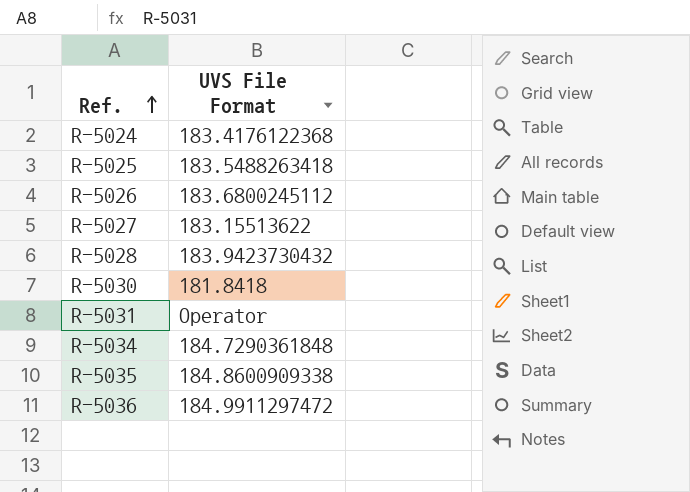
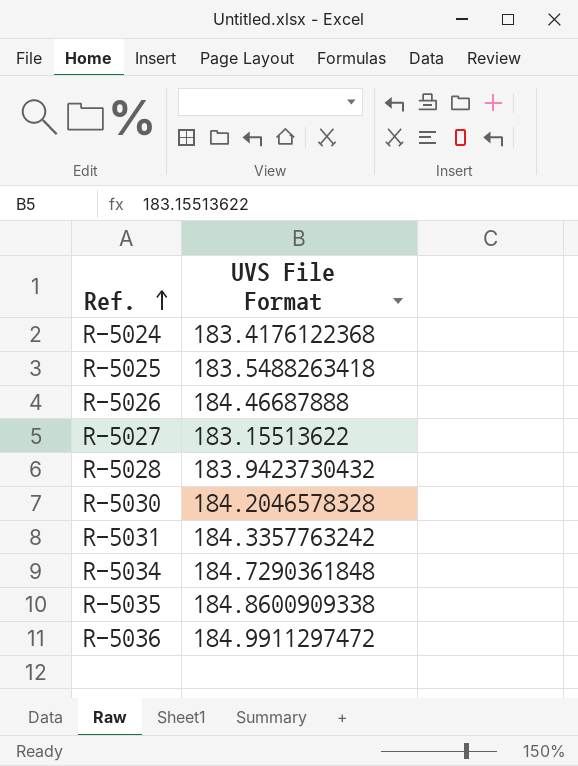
R-5026 | UVS File Format: 183.6800245112 -> 184.46687888
R-5030 | UVS File Format: 181.8418 -> 184.2046578328
R-5031 | UVS File Format: Operator -> 184.3357763242

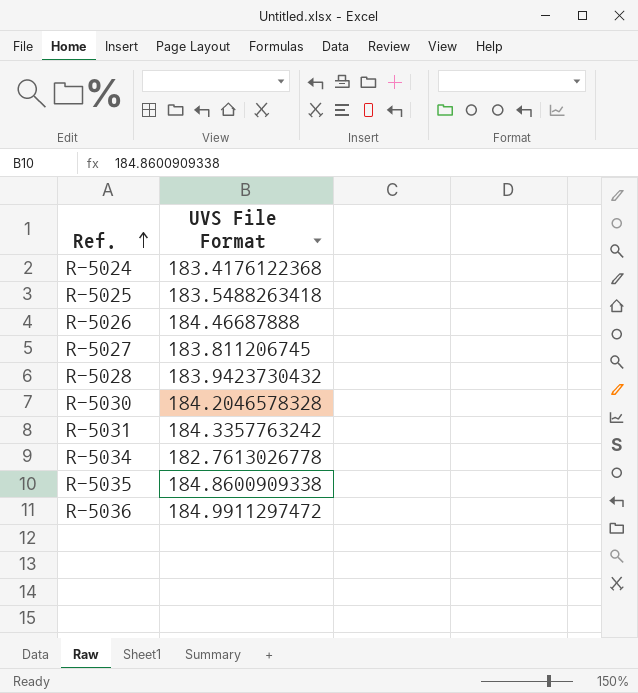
R-5027 | UVS File Format: 183.15513622 -> 183.811206745
R-5034 | UVS File Format: 184.7290361848 -> 182.7613026778

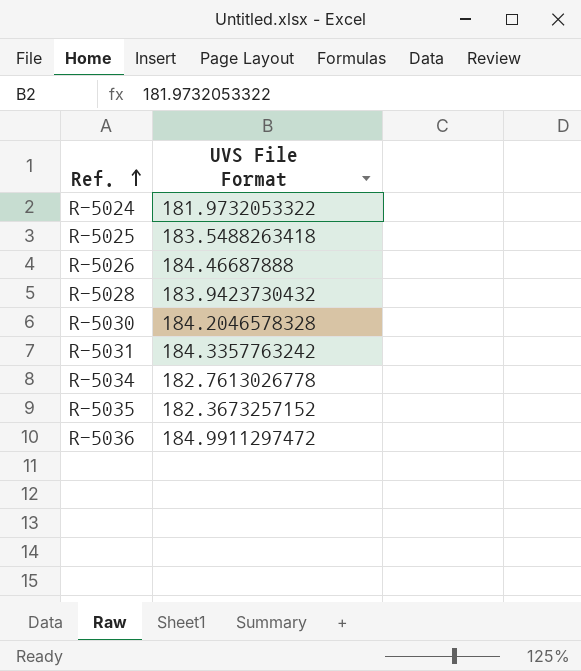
row R-5027: 183.811206745 -> none
R-5024 | UVS File Format: 183.4176122368 -> 181.9732053322
R-5035 | UVS File Format: 184.8600909338 -> 182.3673257152

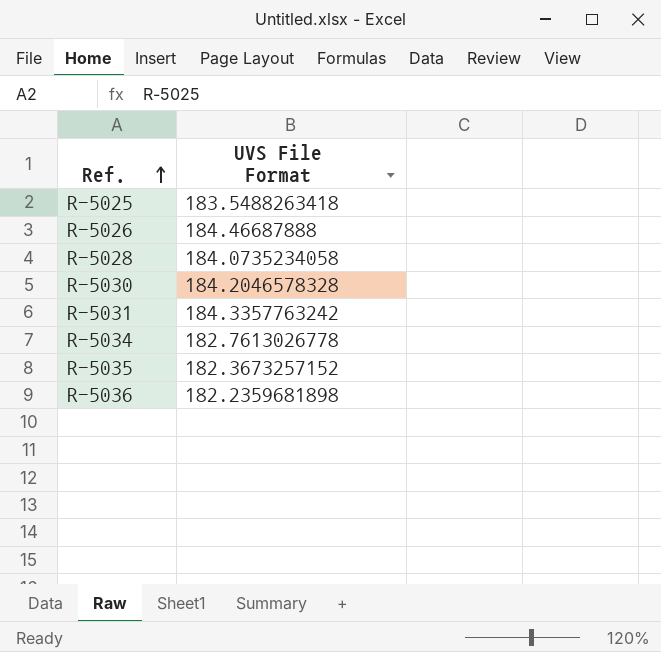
row R-5024: 181.9732053322 -> none
R-5028 | UVS File Format: 183.9423730432 -> 184.0735234058
R-5036 | UVS File Format: 184.9911297472 -> 182.2359681898

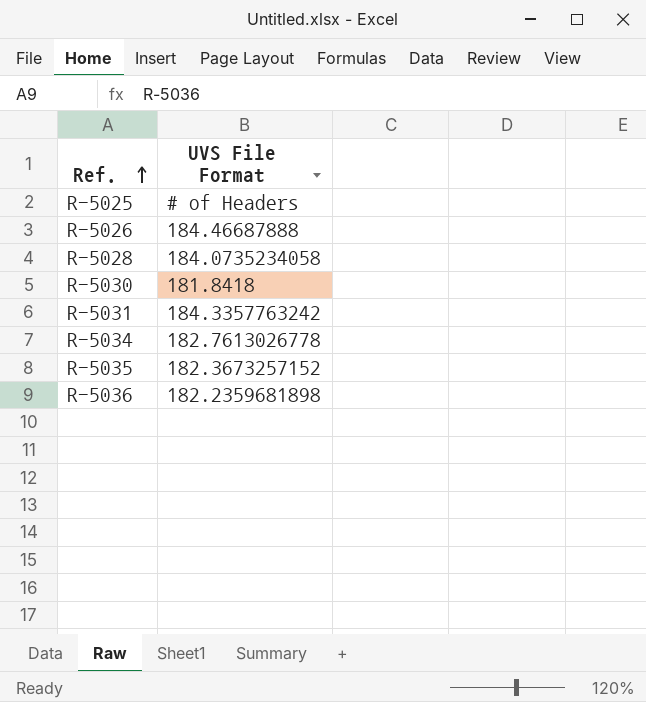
R-5025 | UVS File Format: 183.5488263418 -> # of Headers
R-5030 | UVS File Format: 184.2046578328 -> 181.8418

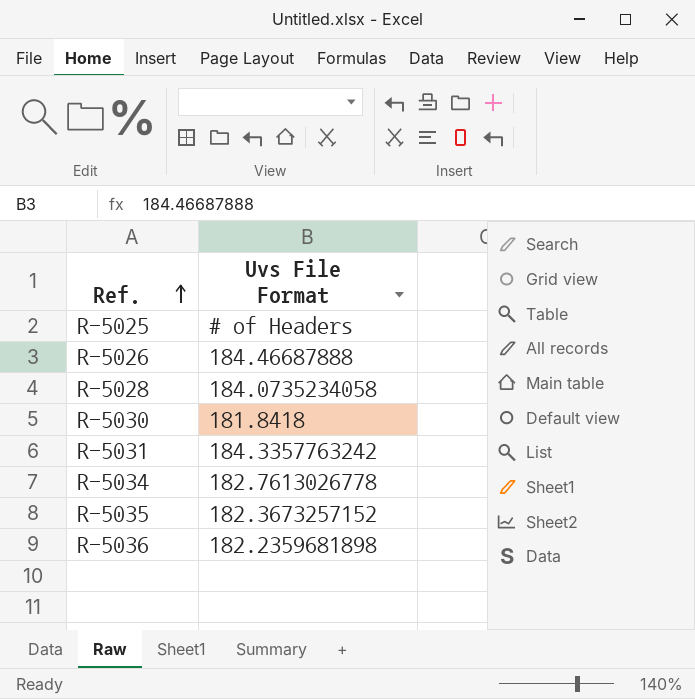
column name: UVS File Format -> Uvs File Format

